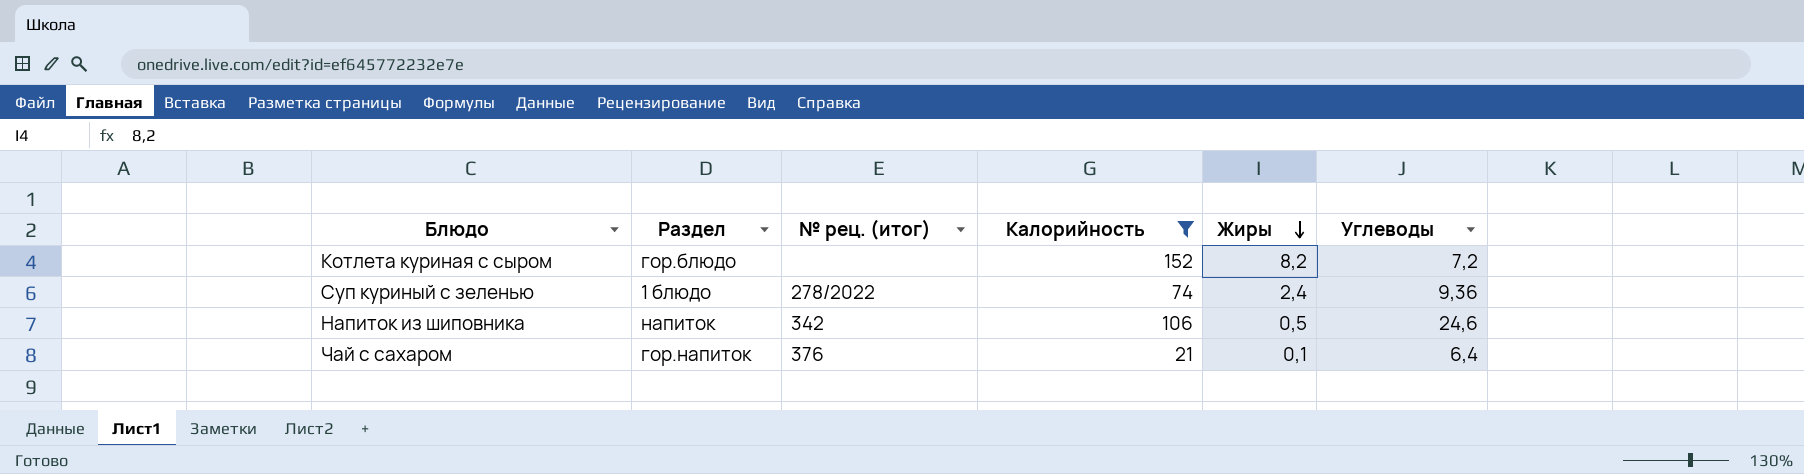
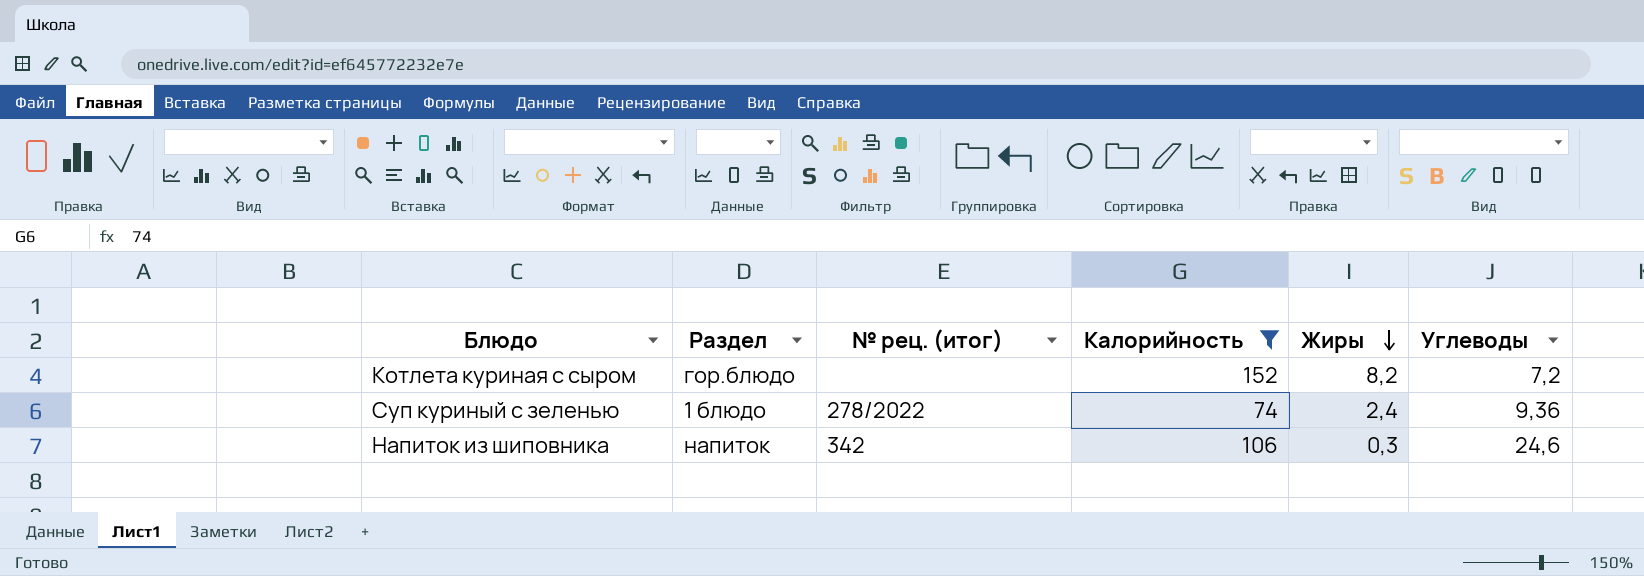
row Чай с сахаром: гор.напиток | 376 | 21 | 0,1 | 6,4 -> none
Напиток из шиповника | Жиры: 0,5 -> 0,3

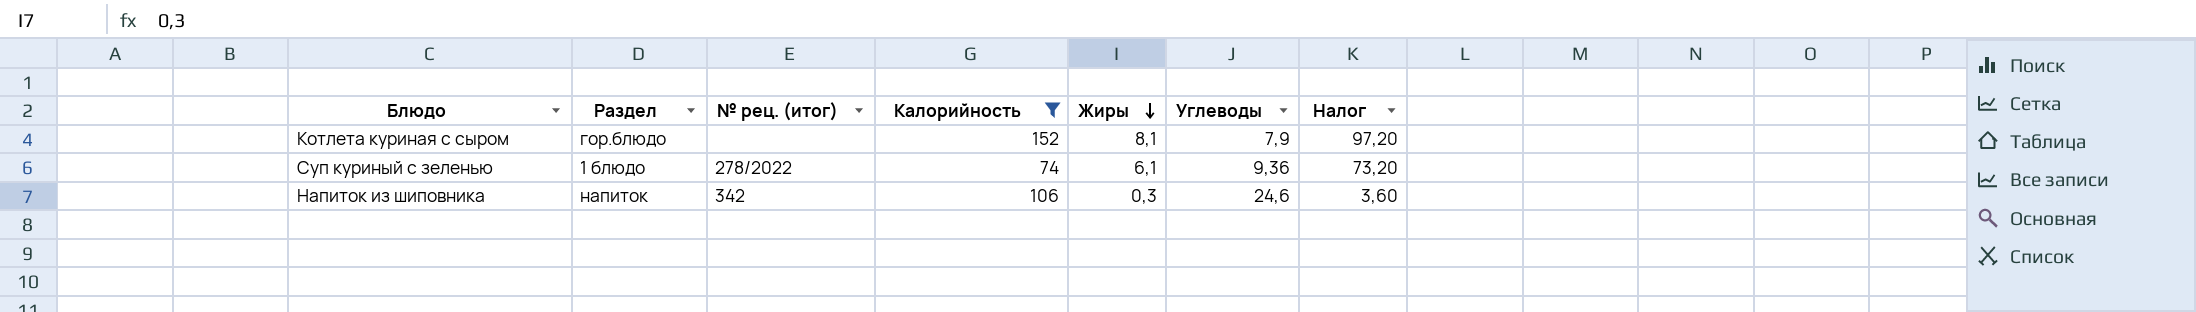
column Налог | formula: none -> [Жиры] * 12
Котлета куриная с сыром | Жиры: 8,2 -> 8,1
Котлета куриная с сыром | Углеводы: 7,2 -> 7,9
Суп куриный с зеленью | Жиры: 2,4 -> 6,1

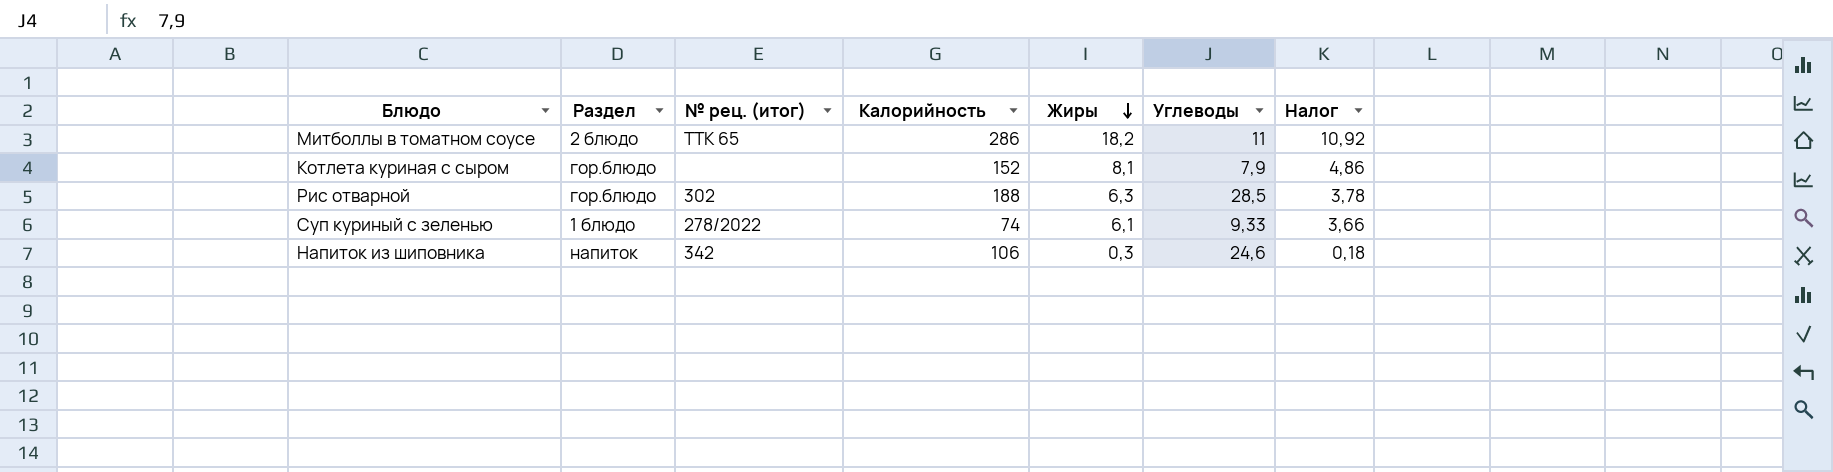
filter: Калорийность <= 152 -> none
column Налог | formula: [Жиры] * 12 -> [Жиры] * 0,6
Суп куриный с зеленью | Углеводы: 9,36 -> 9,33

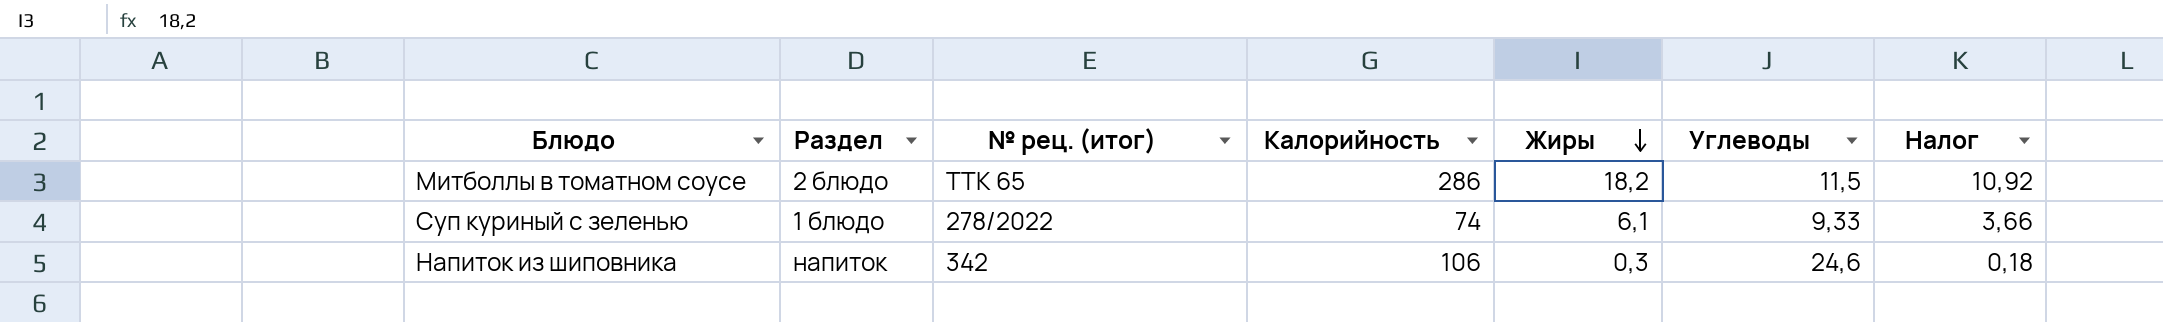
row Котлета куриная с сыром: гор.блюдо | none | 152 | 8,1 | 7,9 | 4,86 -> none
row Рис отварной: гор.блюдо | 302 | 188 | 6,3 | 28,5 | 3,78 -> none
Митболлы в томатном соусе | Углеводы: 11 -> 11,5

